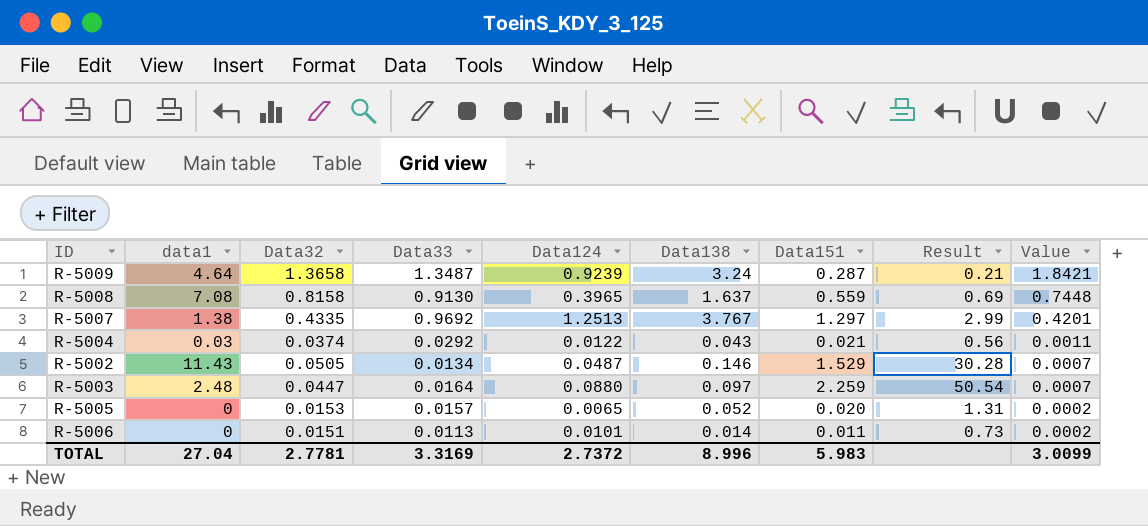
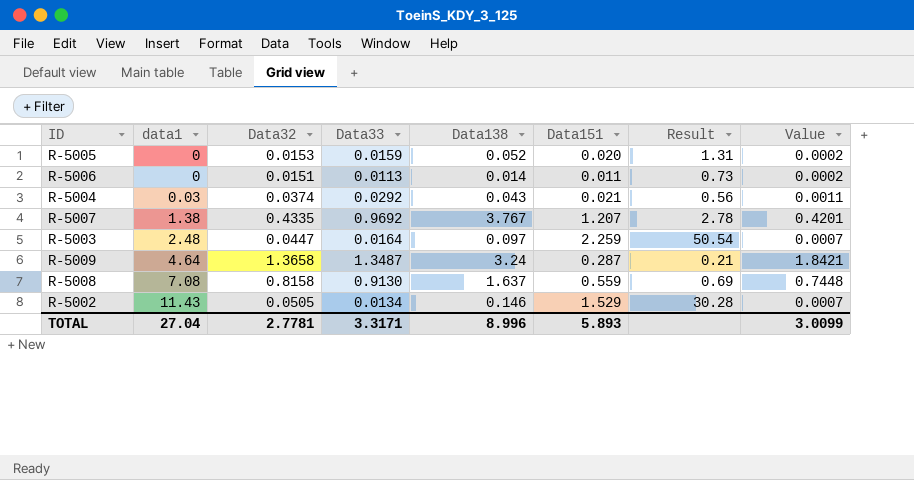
row order: Value descending -> data1 ascending
column Data124 | position: 5 -> none
R-5005 | Data33: 0.0157 -> 0.0159
R-5007 | Data151: 1.297 -> 1.207
R-5007 | Result: 2.99 -> 2.78
TOTAL | Data33: 3.3169 -> 3.3171
TOTAL | Data151: 5.983 -> 5.893

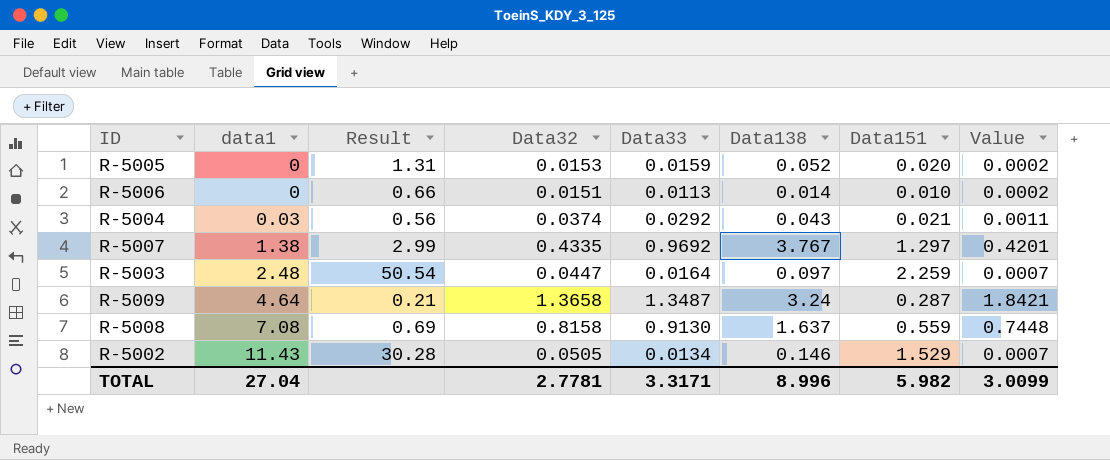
column Result | position: 7 -> 3
R-5006 | Result: 0.73 -> 0.66
R-5006 | Data151: 0.011 -> 0.010
R-5007 | Result: 2.78 -> 2.99
R-5007 | Data151: 1.207 -> 1.297
TOTAL | Data151: 5.893 -> 5.982

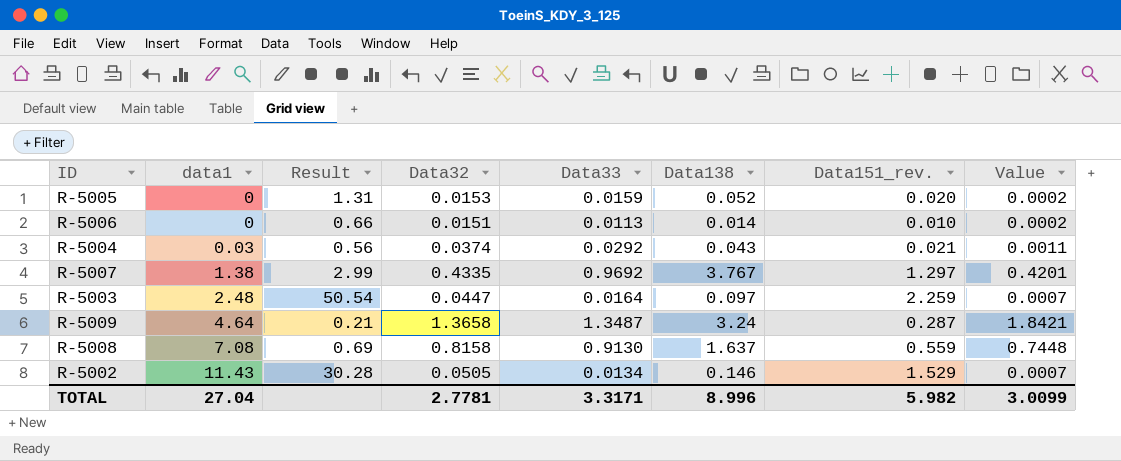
column name: Data151 -> Data151_rev.

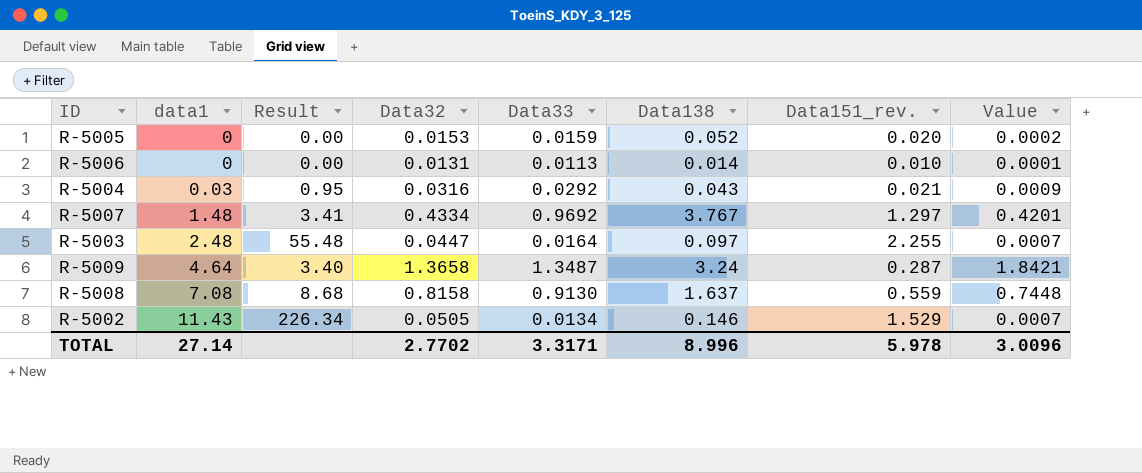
column Result | formula: [Data151_rev.] / [Data32] -> [data1] / [Data32]
R-5006 | Data32: 0.0151 -> 0.0131
R-5006 | Value: 0.0002 -> 0.0001
R-5004 | Data32: 0.0374 -> 0.0316
R-5004 | Value: 0.0011 -> 0.0009
R-5007 | data1: 1.38 -> 1.48
R-5007 | Data32: 0.4335 -> 0.4334
R-5003 | Data151_rev.: 2.259 -> 2.255
TOTAL | data1: 27.04 -> 27.14
TOTAL | Data32: 2.7781 -> 2.7702
TOTAL | Data151_rev.: 5.982 -> 5.978
TOTAL | Value: 3.0099 -> 3.0096

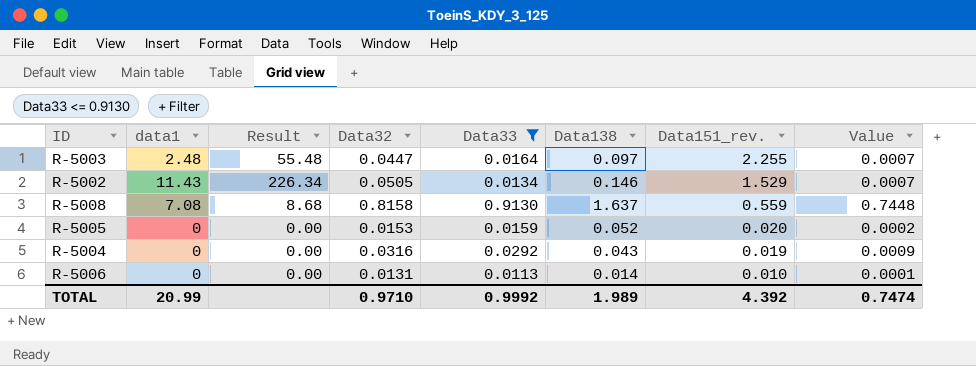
filter: none -> Data33 <= 0.9130
row order: data1 ascending -> Data151_rev. descending
R-5004 | data1: 0.03 -> 0
R-5004 | Result: 0.95 -> 0.00
R-5004 | Data151_rev.: 0.021 -> 0.019
TOTAL | data1: 27.14 -> 20.99
TOTAL | Data32: 2.7702 -> 0.9710
TOTAL | Data33: 3.3171 -> 0.9992
TOTAL | Data138: 8.996 -> 1.989
TOTAL | Data151_rev.: 5.978 -> 4.392
TOTAL | Value: 3.0096 -> 0.7474

